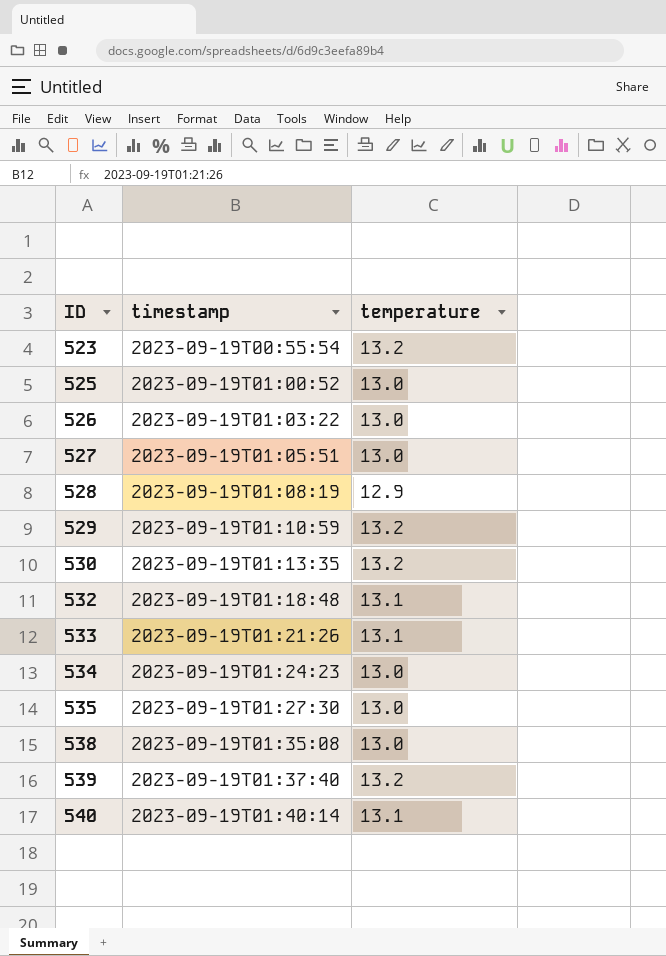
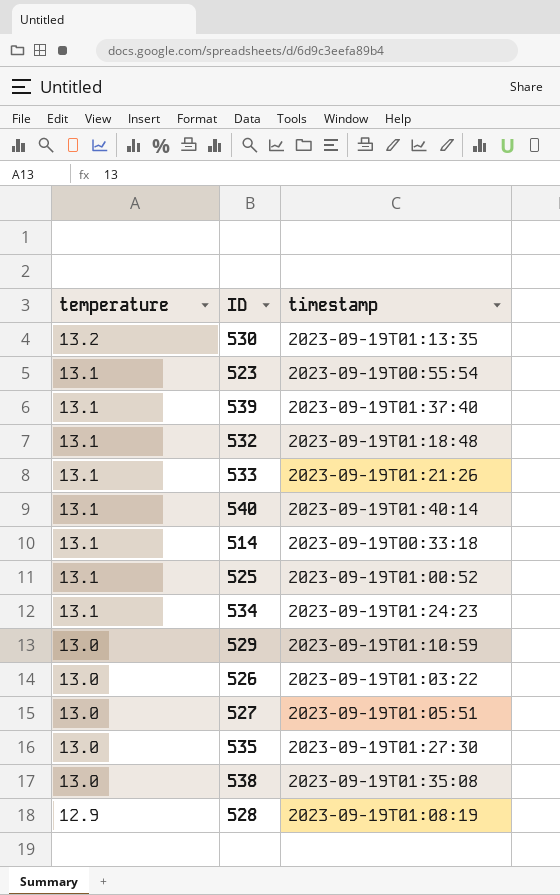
row order: ID ascending -> temperature descending
column temperature | position: 3 -> 1
523 | temperature: 13.2 -> 13.1
539 | temperature: 13.2 -> 13.1
row 514: none -> 13.1 | 2023-09-19T00:33:18
525 | temperature: 13.0 -> 13.1
534 | temperature: 13.0 -> 13.1
529 | temperature: 13.2 -> 13.0

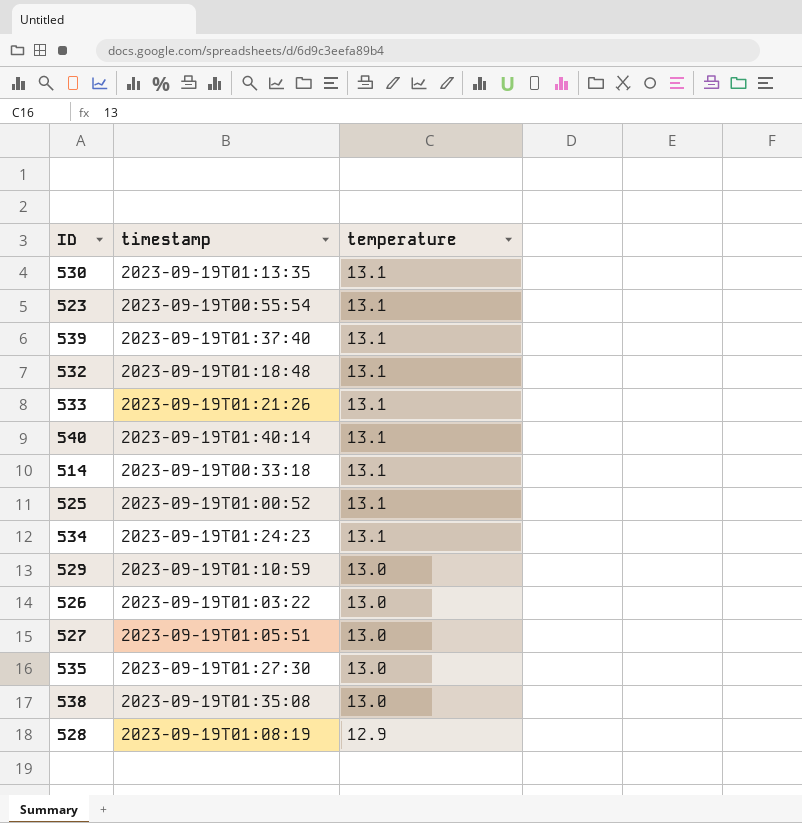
column temperature | position: 1 -> 3
530 | temperature: 13.2 -> 13.1

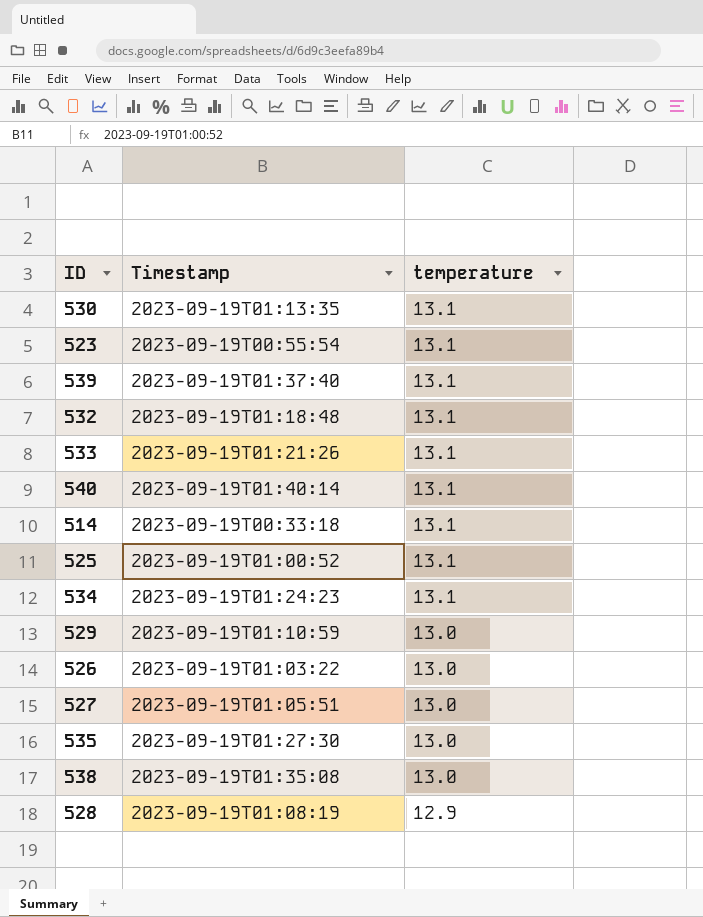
column name: timestamp -> Timestamp

